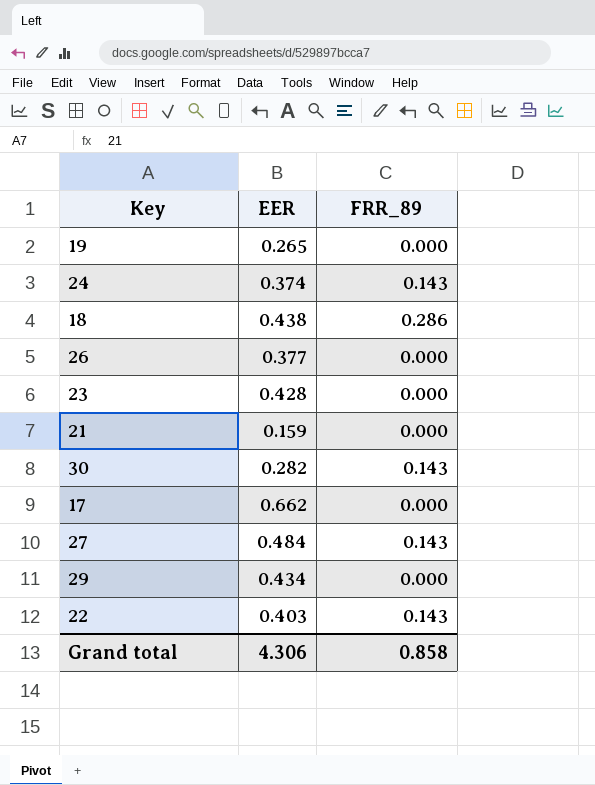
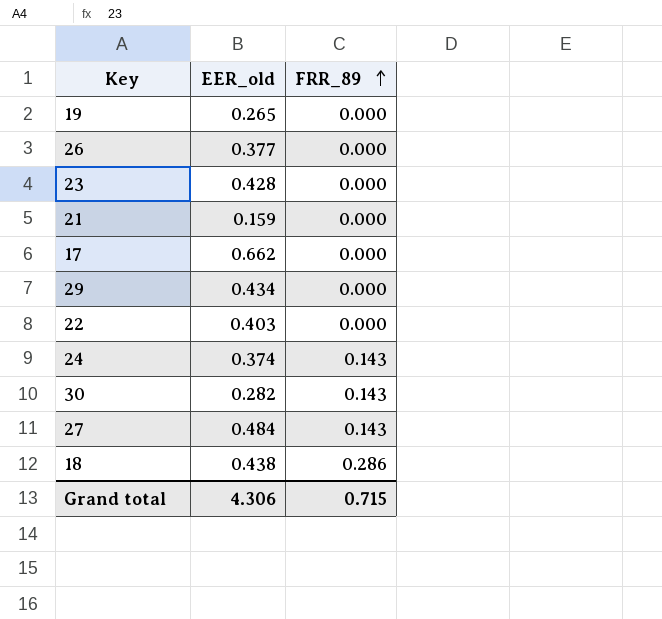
row order: none -> FRR_89 ascending
column name: EER -> EER_old
22 | FRR_89: 0.143 -> 0.000
Grand total | FRR_89: 0.858 -> 0.715

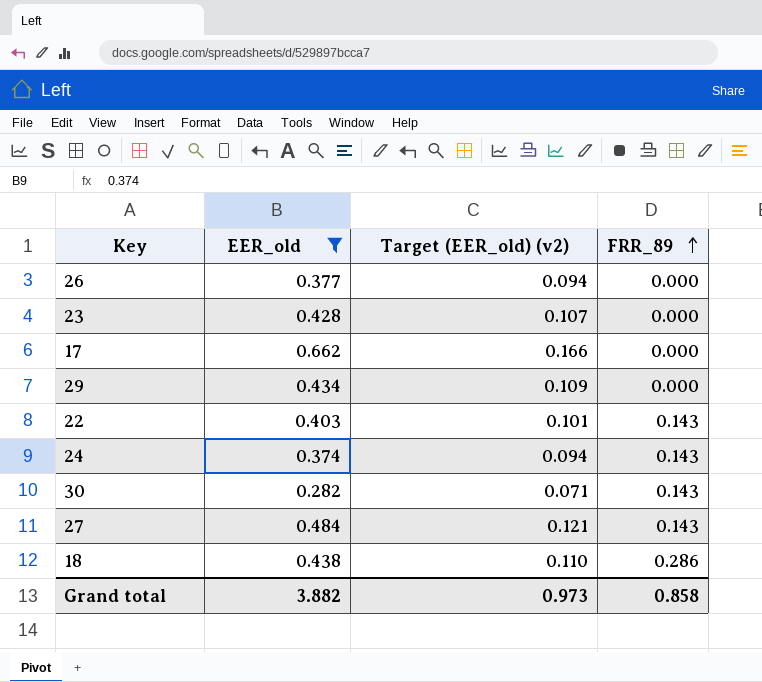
filter: none -> EER_old >= 0.282
column Target (EER_old) (v2) | formula: none -> [EER_old] * 0.25
22 | FRR_89: 0.000 -> 0.143
Grand total | EER_old: 4.306 -> 3.882
Grand total | FRR_89: 0.715 -> 0.858

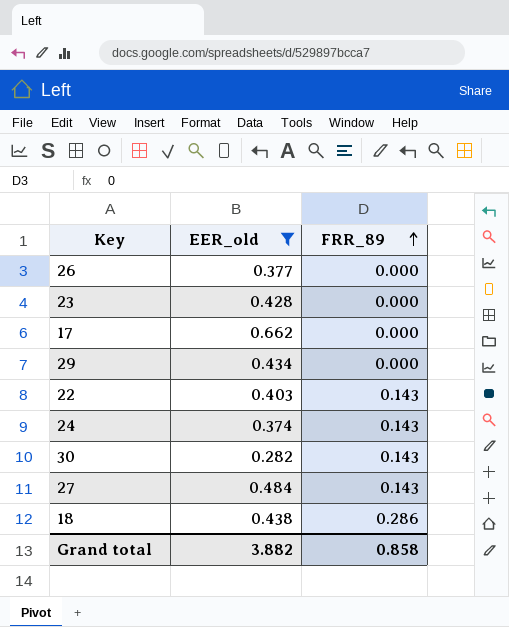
column Target (EER_old) (v2) | formula: [EER_old] * 0.25 -> none

